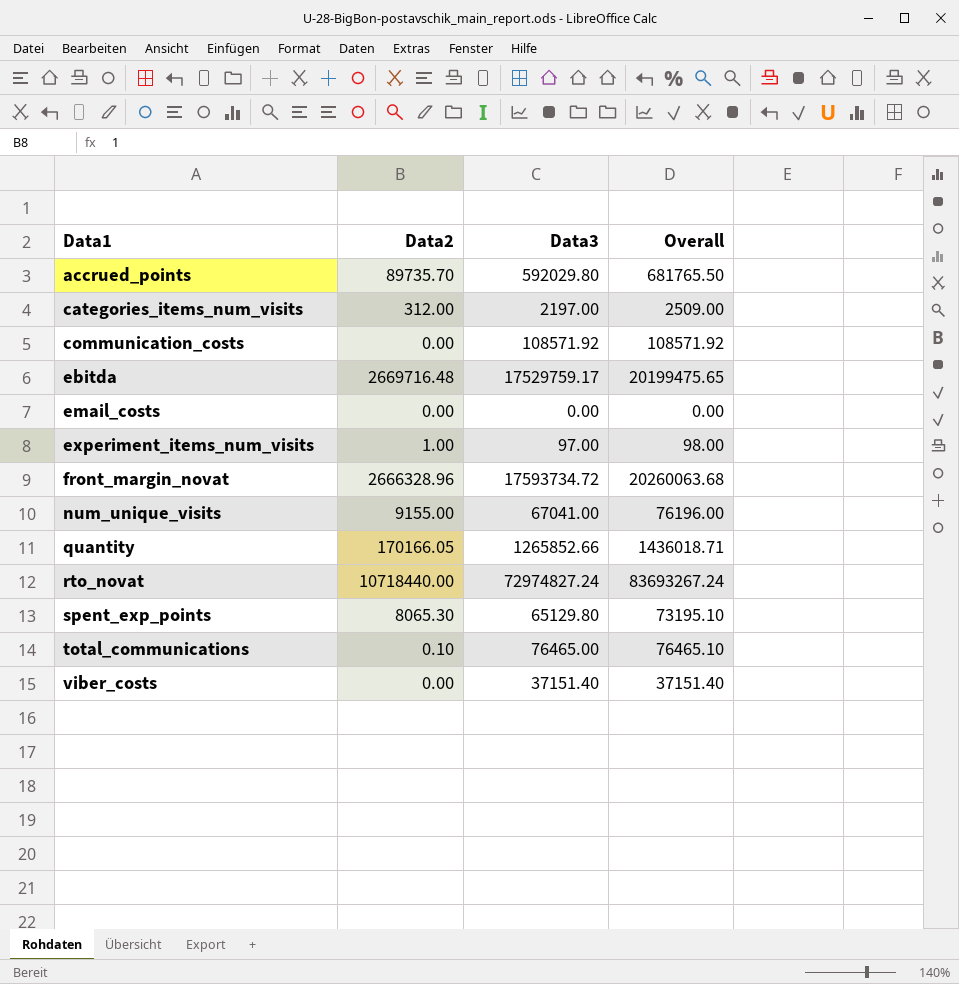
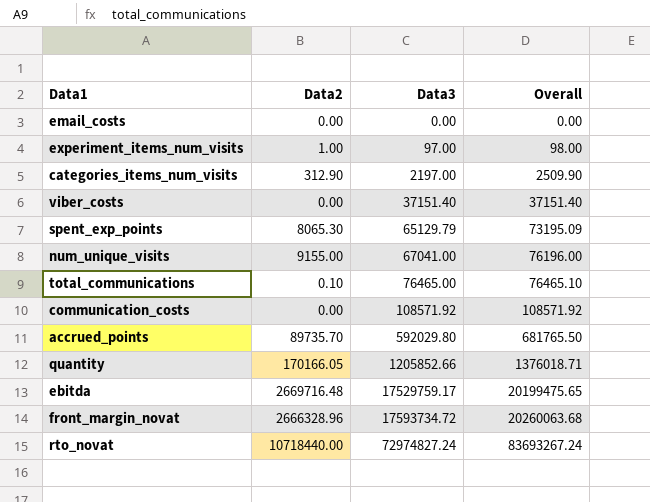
row order: Data1 ascending -> Data3 ascending
categories_items_num_visits | Data2: 312.00 -> 312.90
categories_items_num_visits | Overall: 2509.00 -> 2509.90
spent_exp_points | Data3: 65129.80 -> 65129.79
spent_exp_points | Overall: 73195.10 -> 73195.09
quantity | Data3: 1265852.66 -> 1205852.66
quantity | Overall: 1436018.71 -> 1376018.71

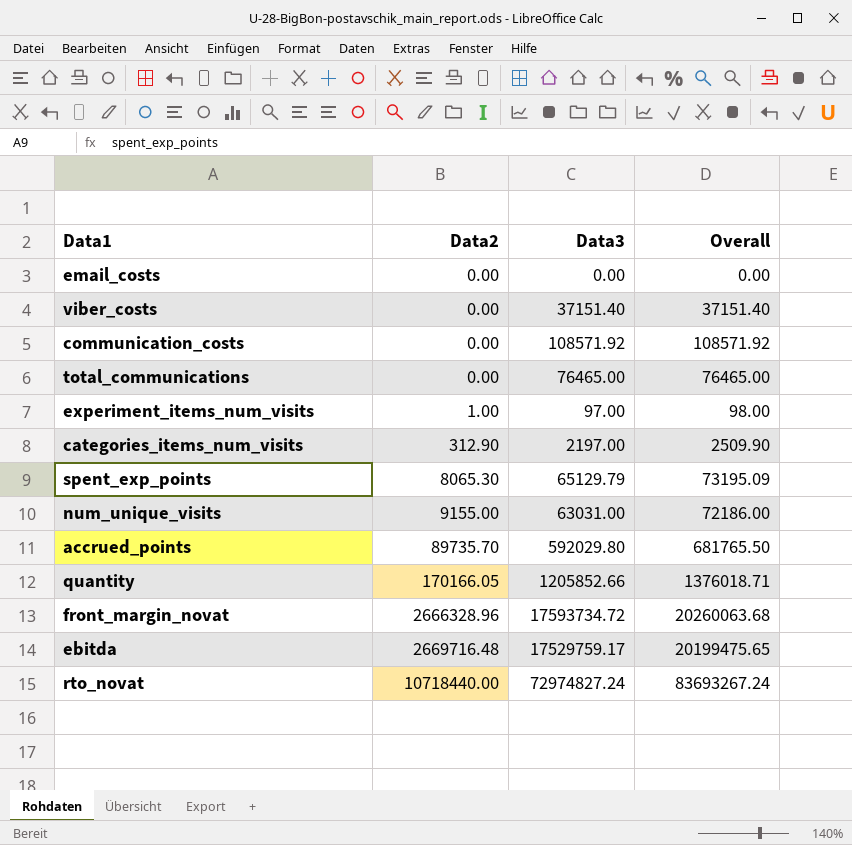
row order: Data3 ascending -> Data2 ascending
total_communications | Data2: 0.10 -> 0.00
total_communications | Overall: 76465.10 -> 76465.00
num_unique_visits | Data3: 67041.00 -> 63031.00
num_unique_visits | Overall: 76196.00 -> 72186.00

